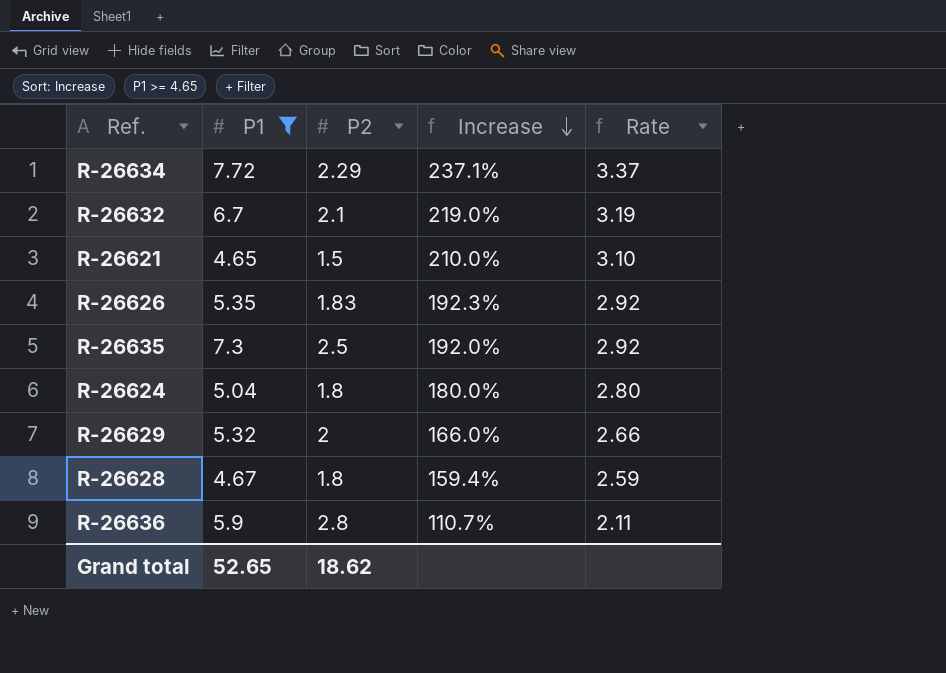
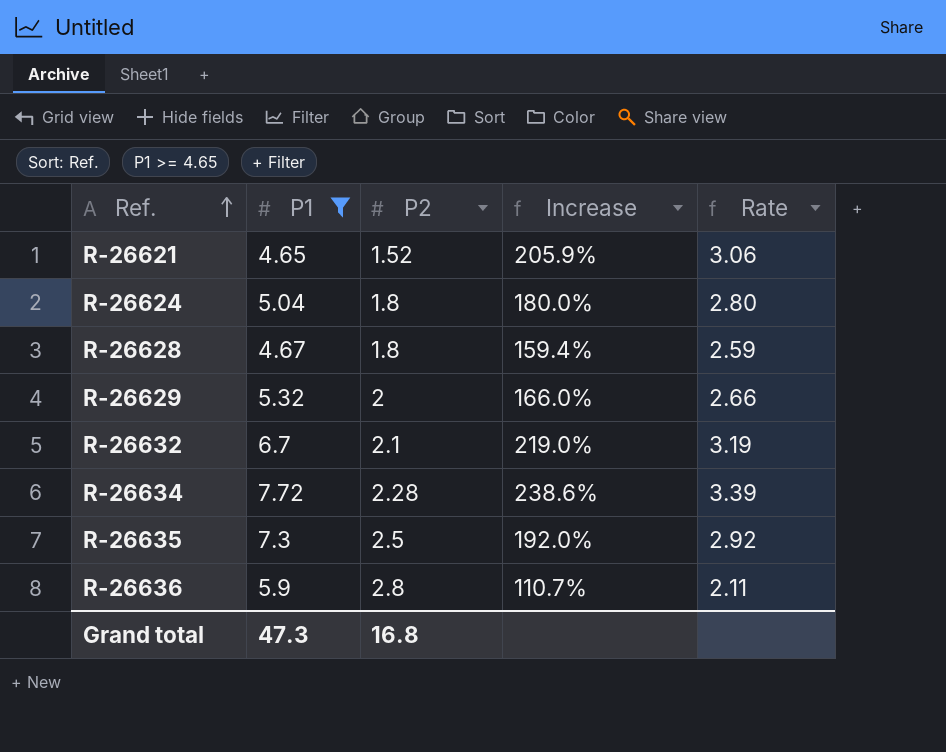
row order: Increase descending -> Ref. ascending
row R-26626: 5.35 | 1.83 | 192.3% | 2.92 -> none
R-26621 | P2: 1.5 -> 1.52
R-26621 | Increase: 210.0% -> 205.9%
R-26621 | Rate: 3.10 -> 3.06
R-26634 | P2: 2.29 -> 2.28
R-26634 | Increase: 237.1% -> 238.6%
R-26634 | Rate: 3.37 -> 3.39
Grand total | P1: 52.65 -> 47.3
Grand total | P2: 18.62 -> 16.8

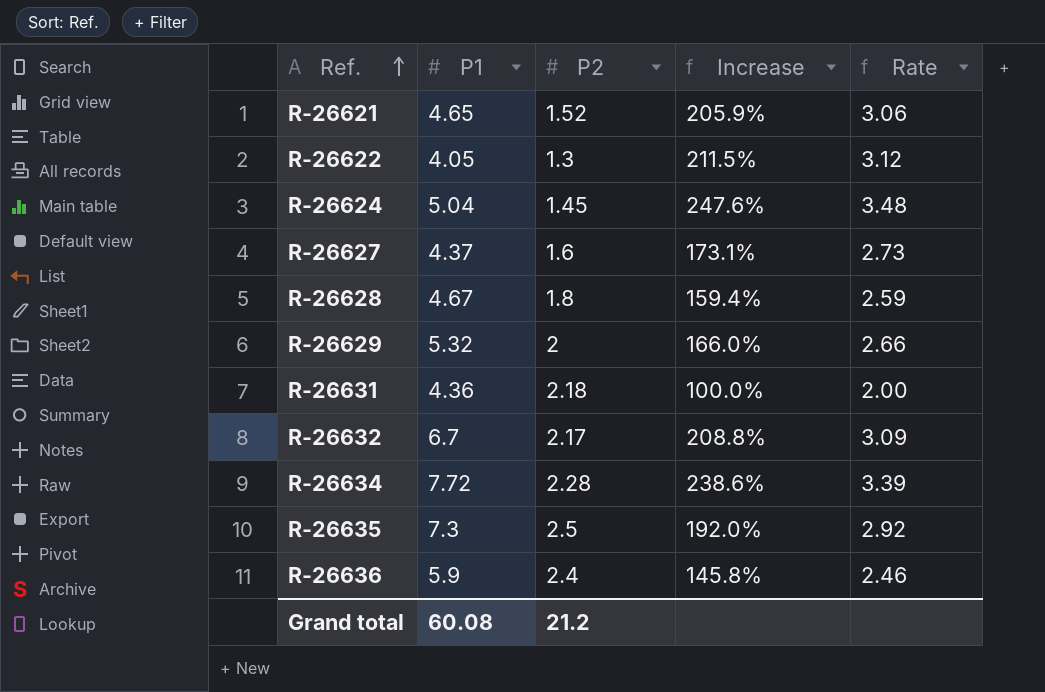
filter: P1 >= 4.65 -> none
R-26624 | P2: 1.8 -> 1.45
R-26624 | Increase: 180.0% -> 247.6%
R-26624 | Rate: 2.80 -> 3.48
R-26632 | P2: 2.1 -> 2.17
R-26632 | Increase: 219.0% -> 208.8%
R-26632 | Rate: 3.19 -> 3.09
R-26636 | P2: 2.8 -> 2.4
R-26636 | Increase: 110.7% -> 145.8%
R-26636 | Rate: 2.11 -> 2.46
Grand total | P1: 47.3 -> 60.08
Grand total | P2: 16.8 -> 21.2

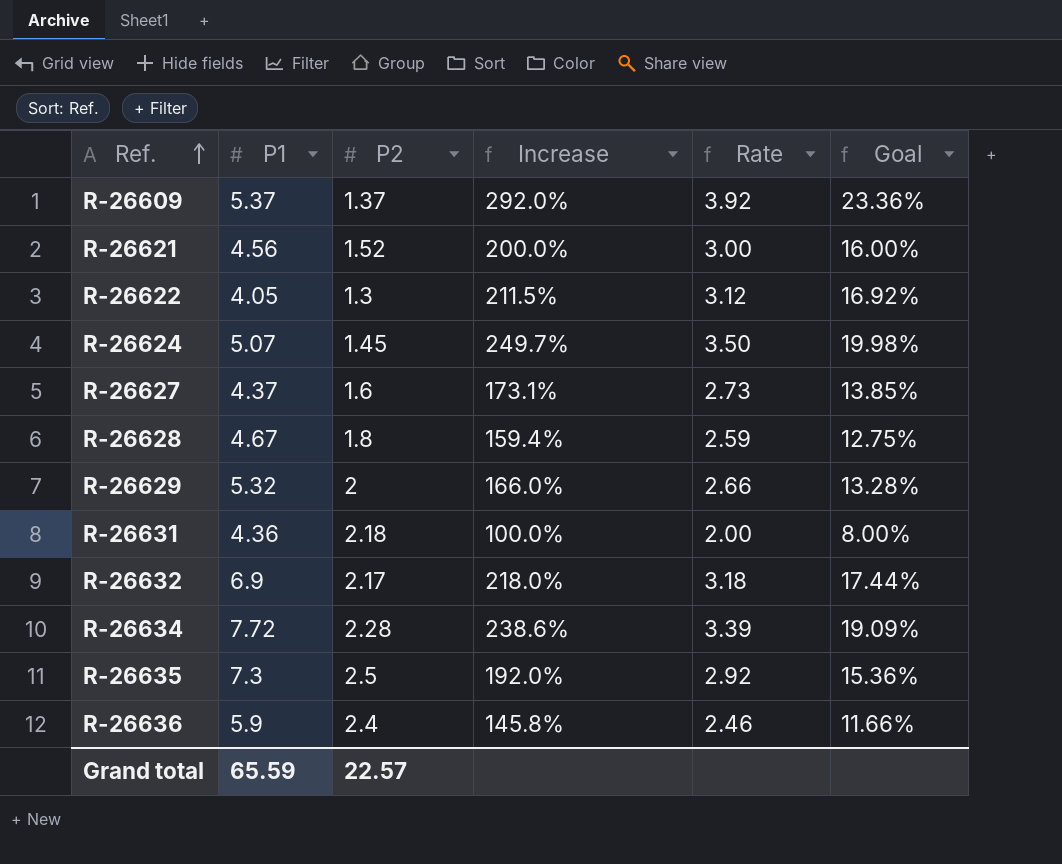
column Goal | formula: none -> [Increase] * 0.08
row R-26609: none -> 5.37 | 1.37 | 292.0% | 3.92 | 23.36%
R-26621 | P1: 4.65 -> 4.56
R-26621 | Increase: 205.9% -> 200.0%
R-26621 | Rate: 3.06 -> 3.00
R-26624 | P1: 5.04 -> 5.07
R-26624 | Increase: 247.6% -> 249.7%
R-26624 | Rate: 3.48 -> 3.50
R-26632 | P1: 6.7 -> 6.9
R-26632 | Increase: 208.8% -> 218.0%
R-26632 | Rate: 3.09 -> 3.18
Grand total | P1: 60.08 -> 65.59
Grand total | P2: 21.2 -> 22.57

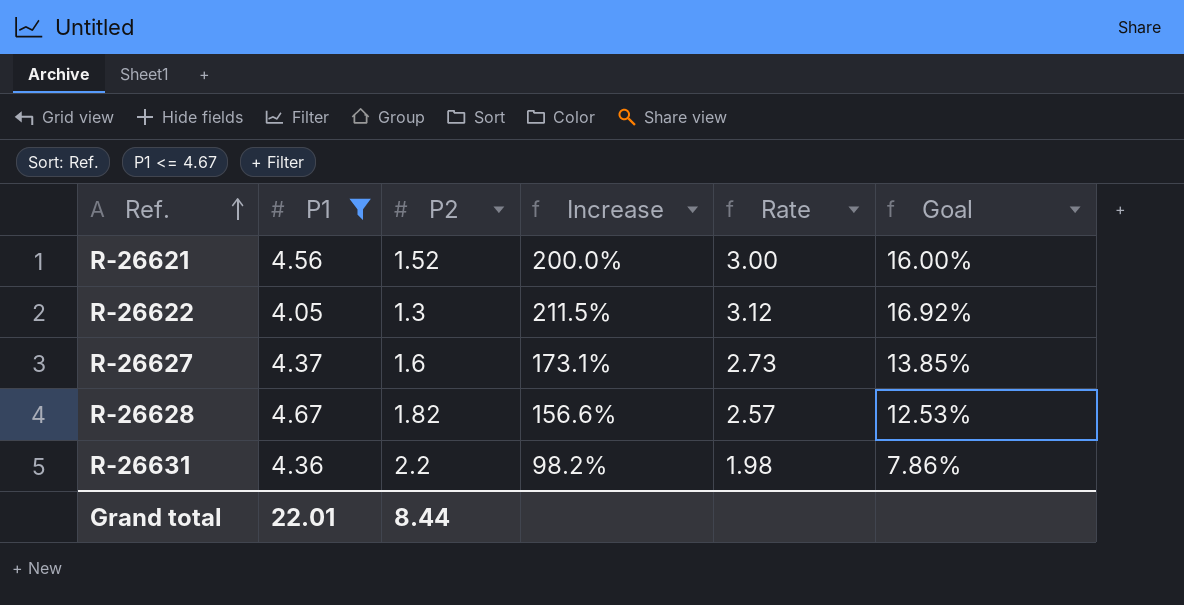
filter: none -> P1 <= 4.67
R-26628 | P2: 1.8 -> 1.82
R-26628 | Increase: 159.4% -> 156.6%
R-26628 | Rate: 2.59 -> 2.57
R-26628 | Goal: 12.75% -> 12.53%
R-26631 | P2: 2.18 -> 2.2
R-26631 | Increase: 100.0% -> 98.2%
R-26631 | Rate: 2.00 -> 1.98
R-26631 | Goal: 8.00% -> 7.86%
Grand total | P1: 65.59 -> 22.01
Grand total | P2: 22.57 -> 8.44

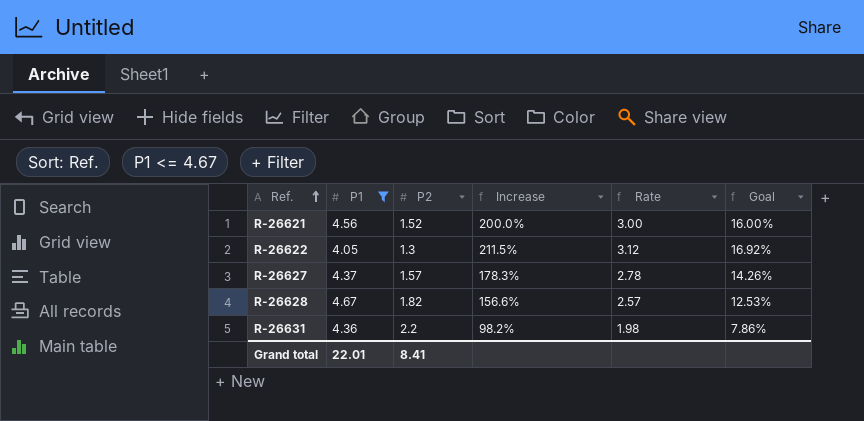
R-26627 | P2: 1.6 -> 1.57
R-26627 | Increase: 173.1% -> 178.3%
R-26627 | Rate: 2.73 -> 2.78
R-26627 | Goal: 13.85% -> 14.26%
Grand total | P2: 8.44 -> 8.41

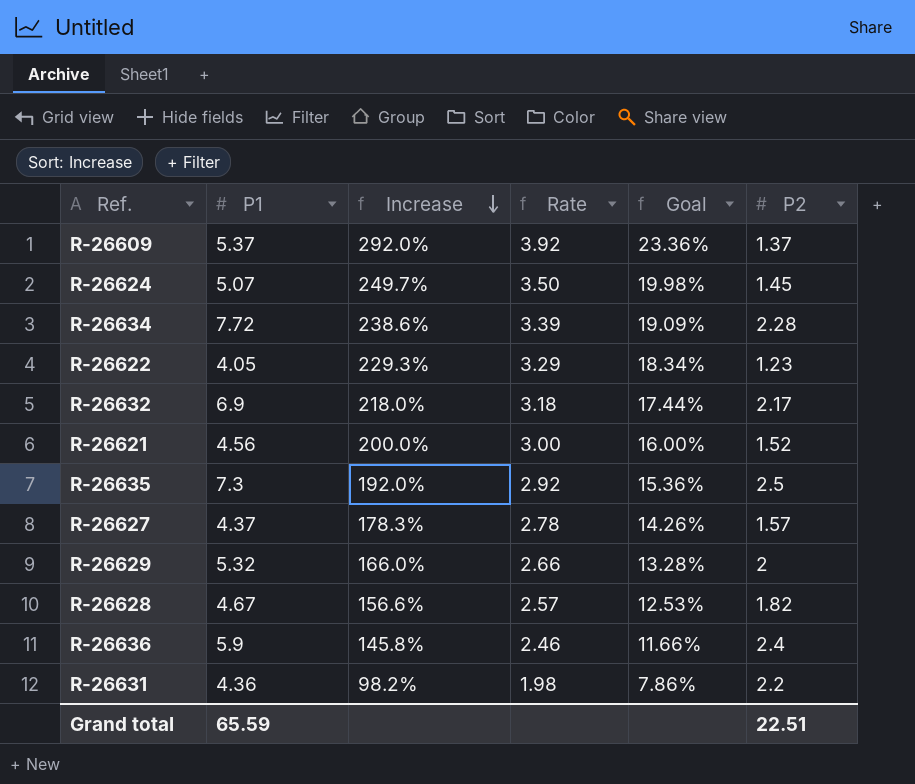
filter: P1 <= 4.67 -> none
row order: Ref. ascending -> Increase descending
column P2 | position: 3 -> 6
R-26622 | Increase: 211.5% -> 229.3%
R-26622 | Rate: 3.12 -> 3.29
R-26622 | Goal: 16.92% -> 18.34%
R-26622 | P2: 1.3 -> 1.23
Grand total | P1: 22.01 -> 65.59
Grand total | P2: 8.41 -> 22.51

